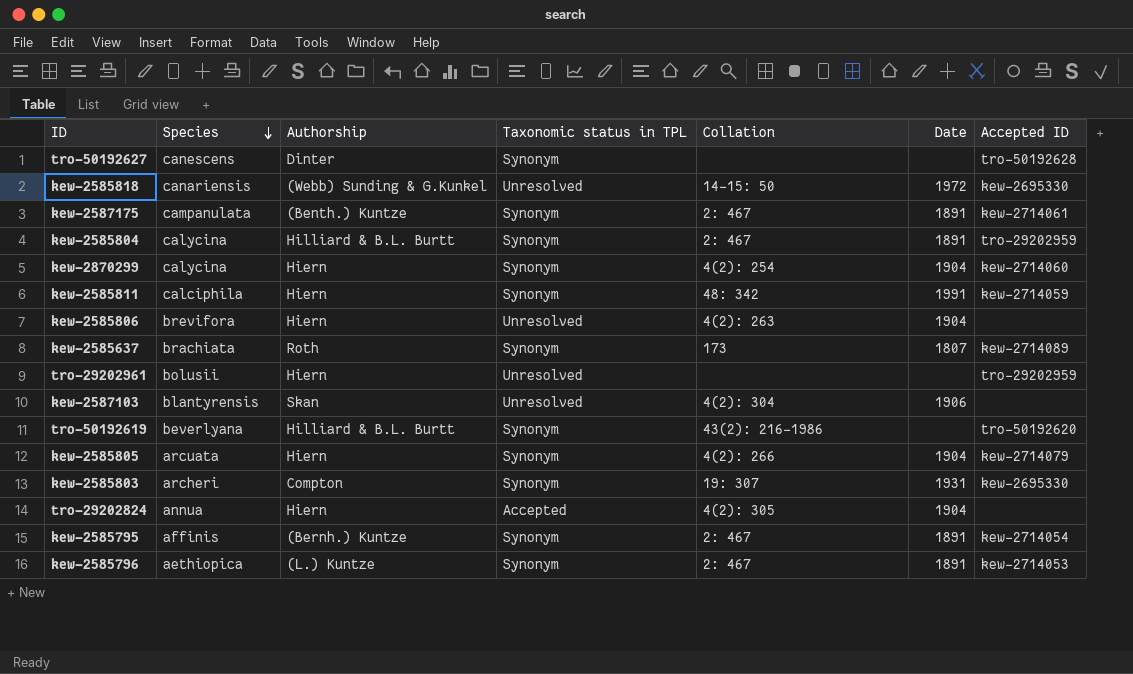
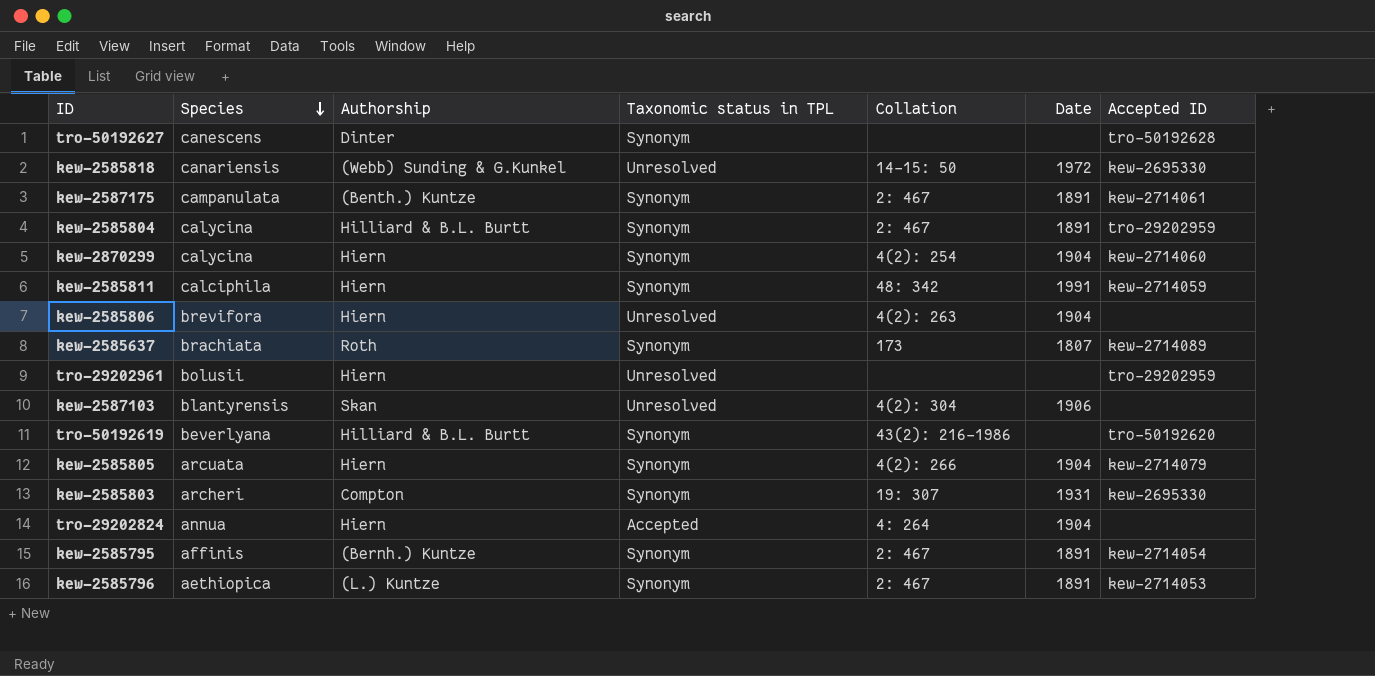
tro-29202824 | Collation: 4(2): 305 -> 4: 264

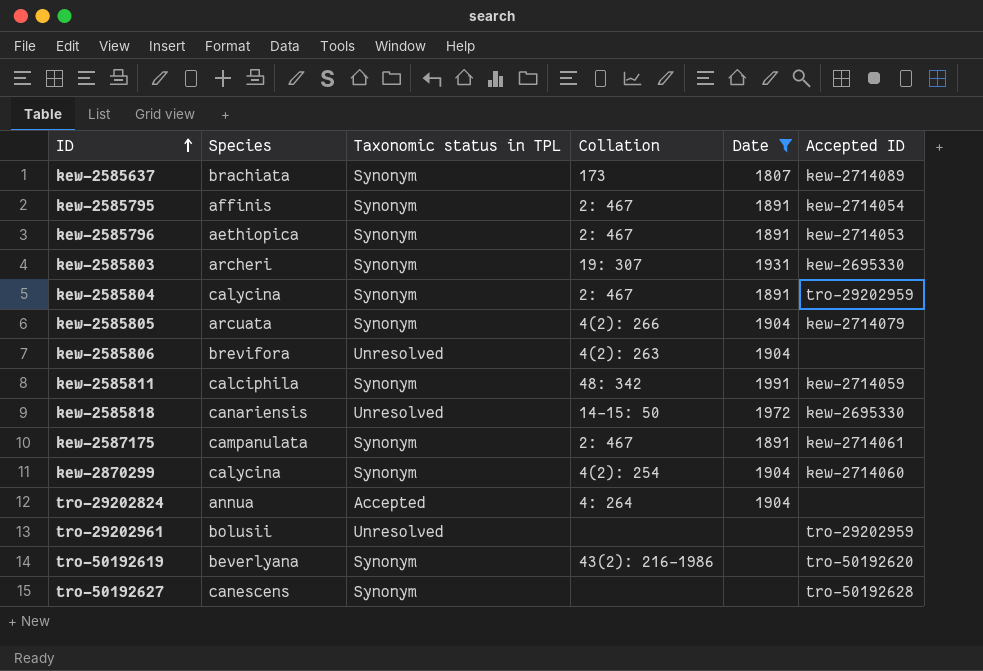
filter: none -> Date != 1906
row order: Species descending -> ID ascending
column Authorship | position: 3 -> none

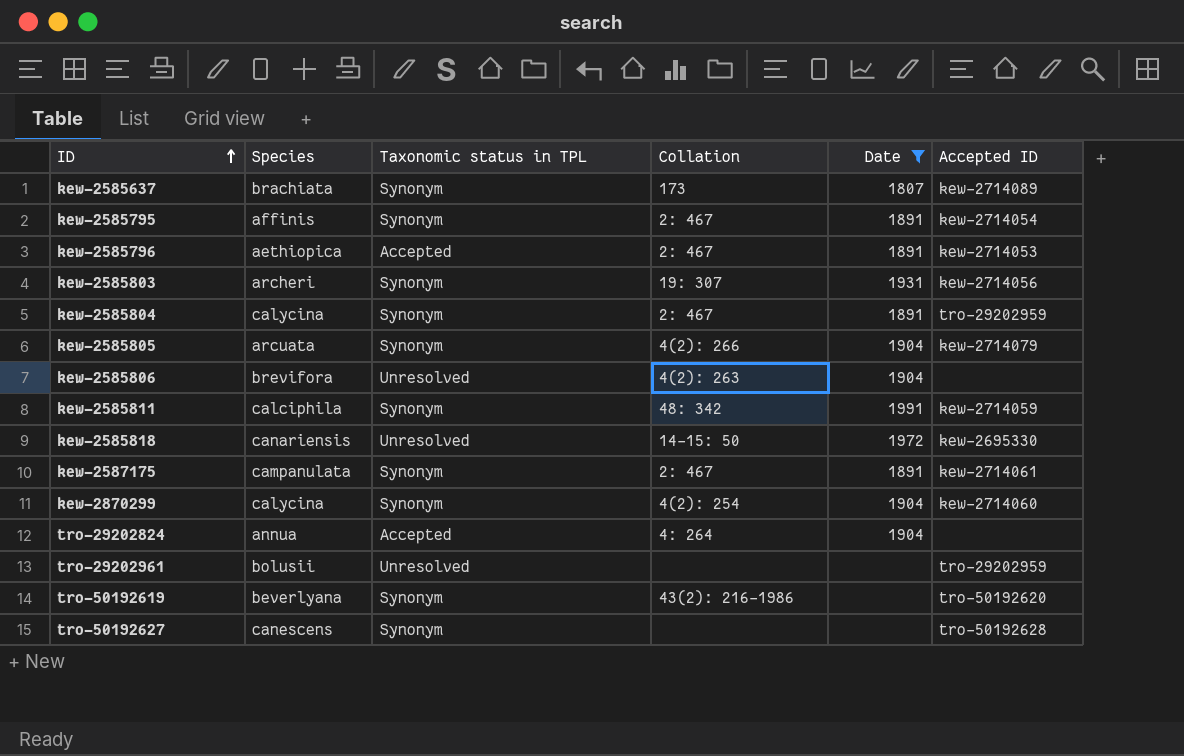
kew-2585796 | Taxonomic status in TPL: Synonym -> Accepted
kew-2585803 | Accepted ID: kew-2695330 -> kew-2714056

